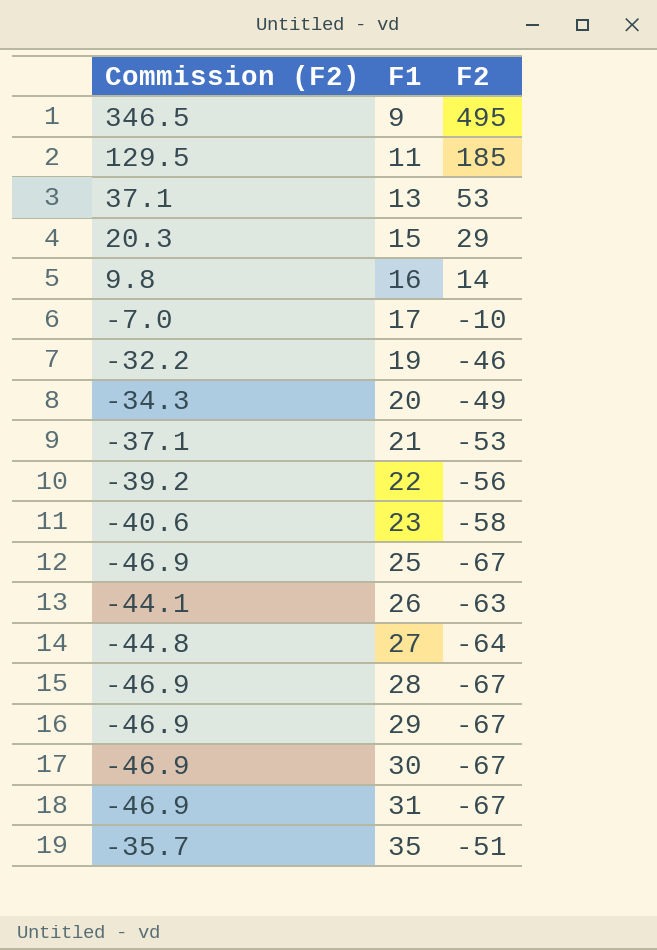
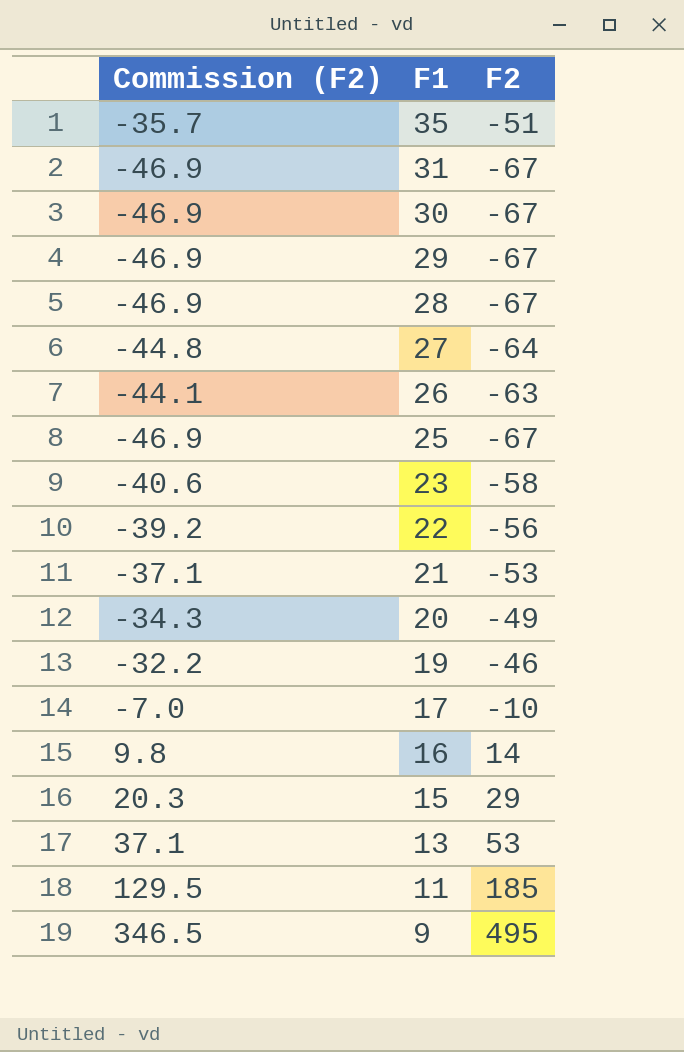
row order: F1 ascending -> F1 descending

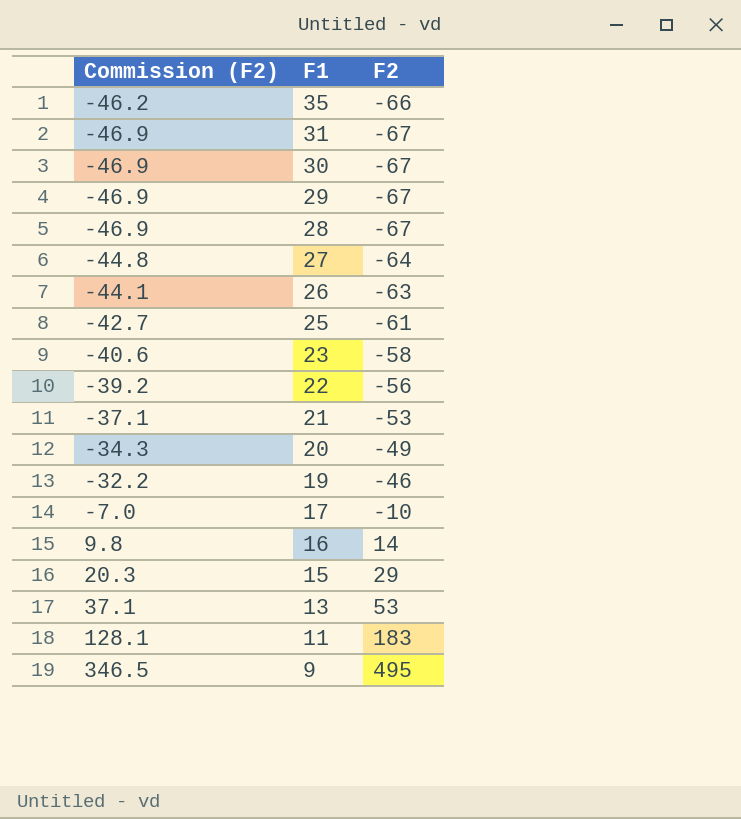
35 | Commission (F2): -35.7 -> -46.2
35 | F2: -51 -> -66
25 | Commission (F2): -46.9 -> -42.7
25 | F2: -67 -> -61
11 | Commission (F2): 129.5 -> 128.1
11 | F2: 185 -> 183

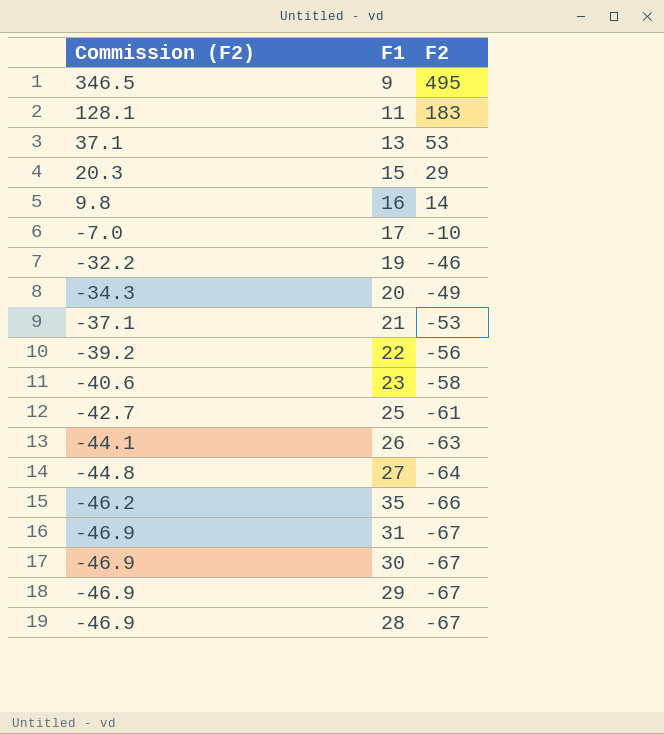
row order: F1 descending -> Commission (F2) descending

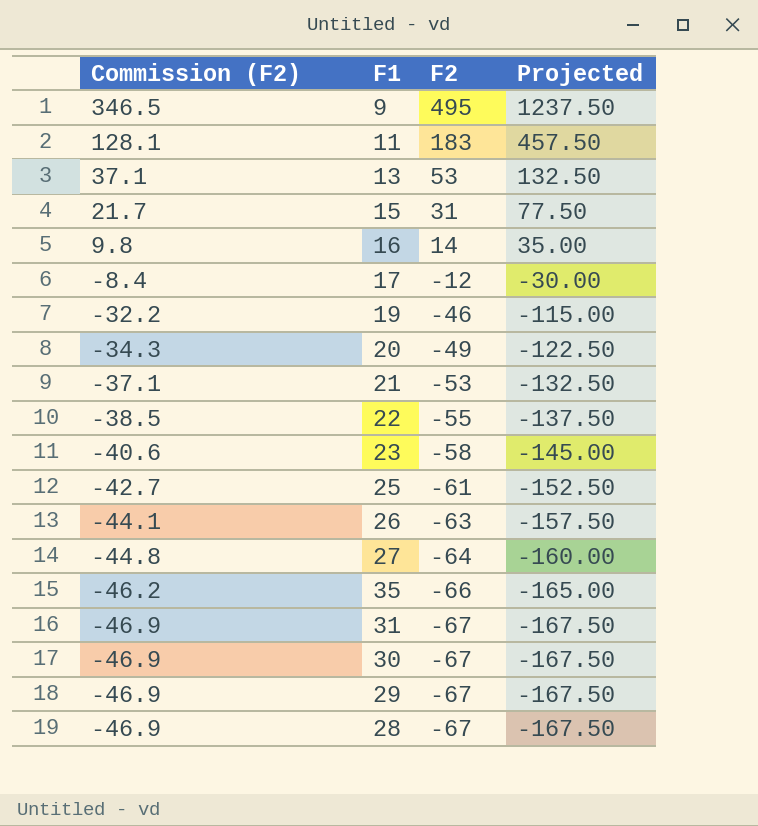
column Projected | formula: none -> [F2] * 2.5
15 | Commission (F2): 20.3 -> 21.7
15 | F2: 29 -> 31
17 | Commission (F2): -7.0 -> -8.4
17 | F2: -10 -> -12
22 | Commission (F2): -39.2 -> -38.5
22 | F2: -56 -> -55

